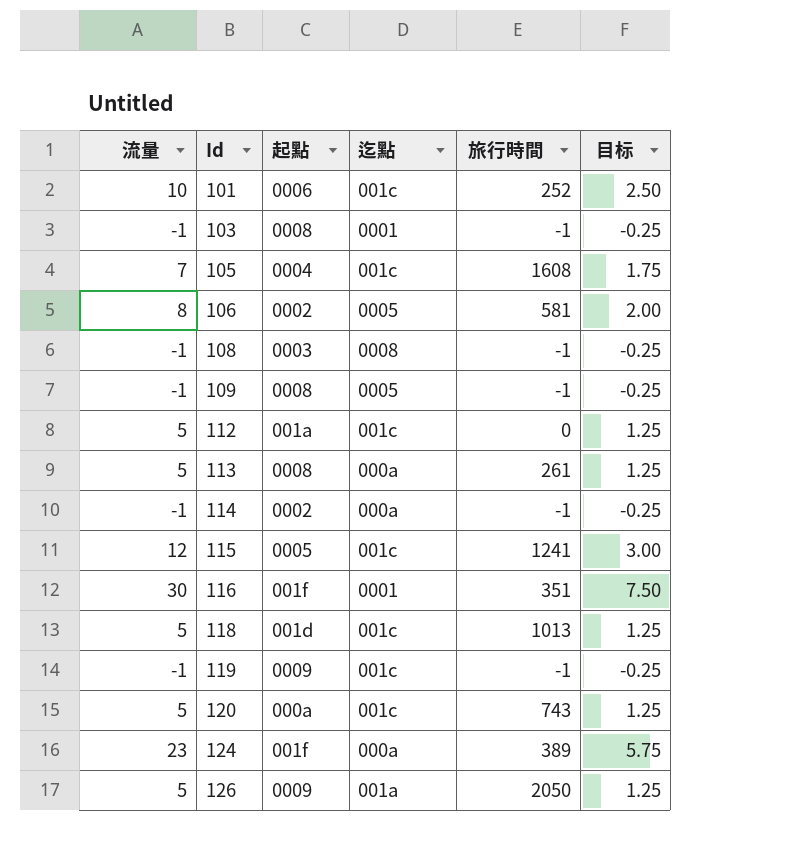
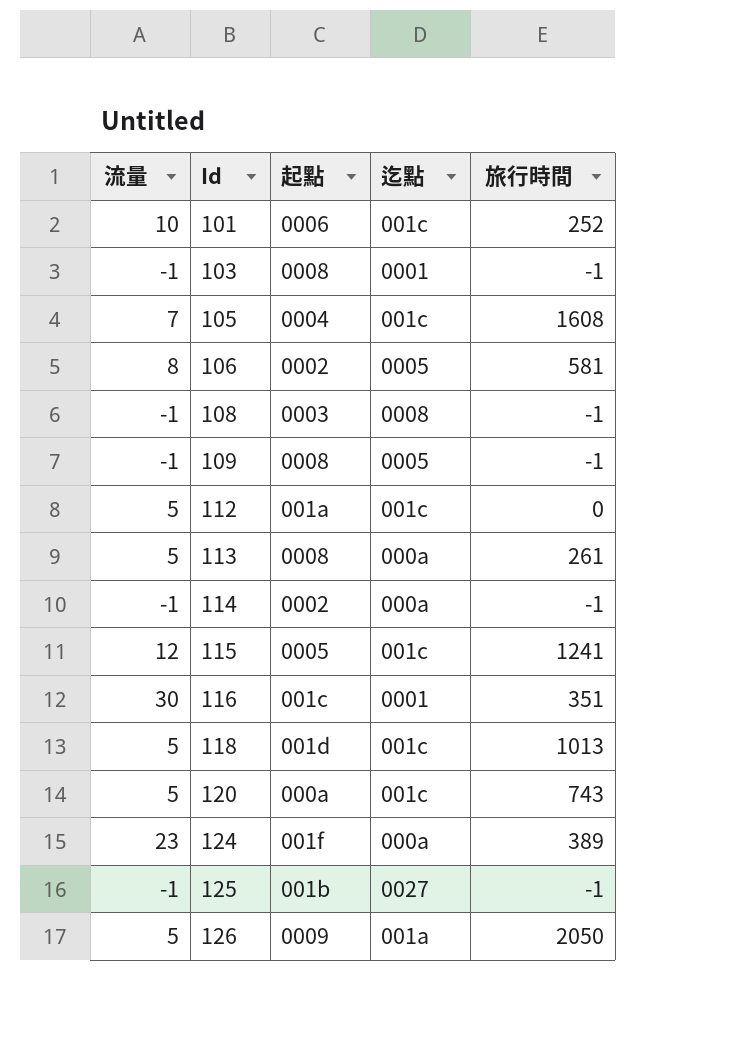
column 目标 | formula: [流量] * 0.25 -> none
row 119: -1 | 0009 | 001c | -1 | -0.25 -> none
116 | 起點: 001f -> 001c
row 125: none -> -1 | 001b | 0027 | -1

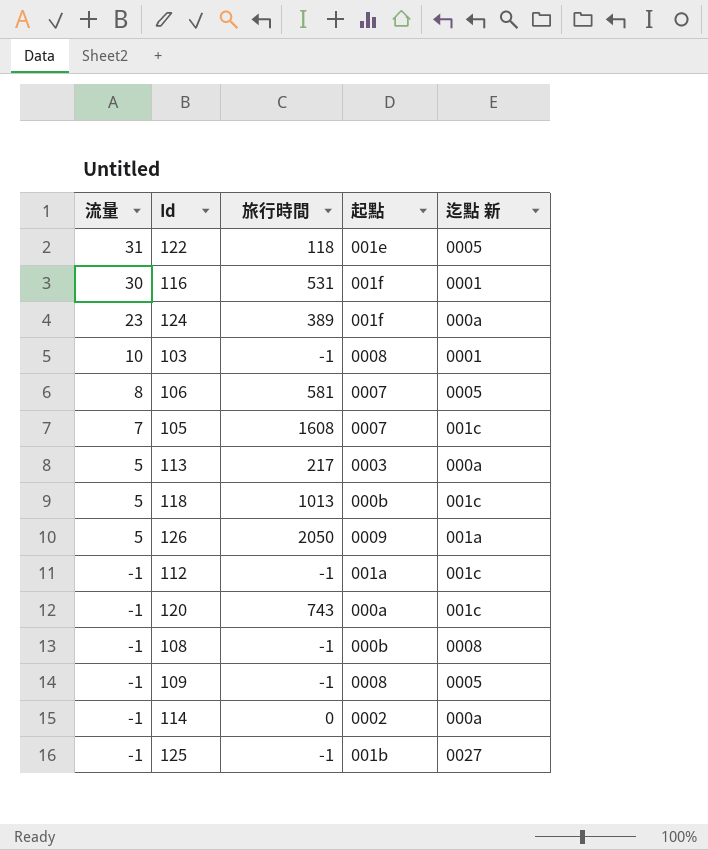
row order: Id ascending -> 流量 descending
column 旅行時間 | position: 5 -> 3
column name: 迄點 -> 迄點 新
row 101: 10 | 0006 | 001c | 252 -> none
row 115: 12 | 0005 | 001c | 1241 -> none
row 122: none -> 31 | 118 | 001e | 0005
116 | 旅行時間: 351 -> 531
116 | 起點: 001c -> 001f
103 | 流量: -1 -> 10
106 | 起點: 0002 -> 0007
105 | 起點: 0004 -> 0007
113 | 旅行時間: 261 -> 217
113 | 起點: 0008 -> 0003
118 | 起點: 001d -> 000b
112 | 流量: 5 -> -1
112 | 旅行時間: 0 -> -1
120 | 流量: 5 -> -1
108 | 起點: 0003 -> 000b
114 | 旅行時間: -1 -> 0

